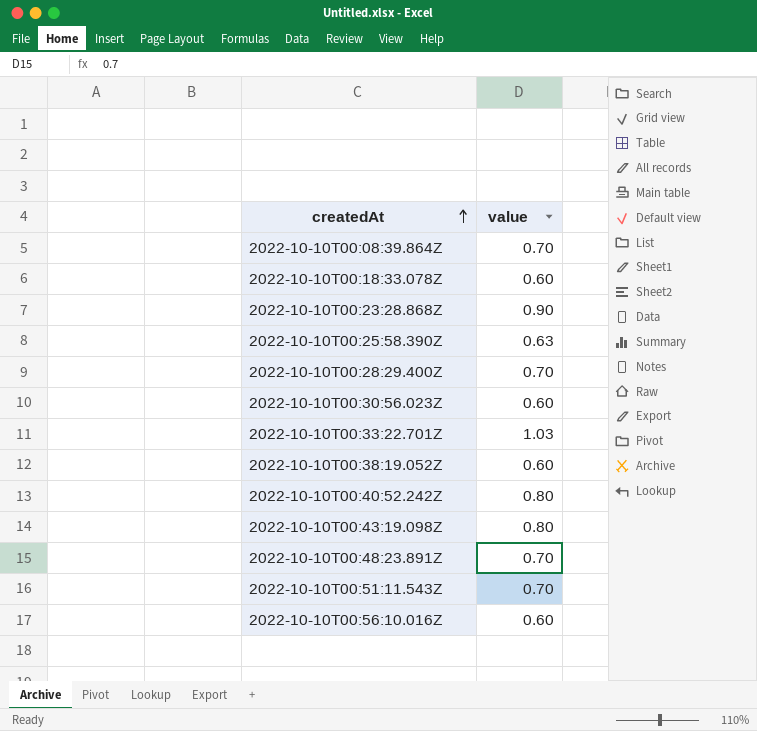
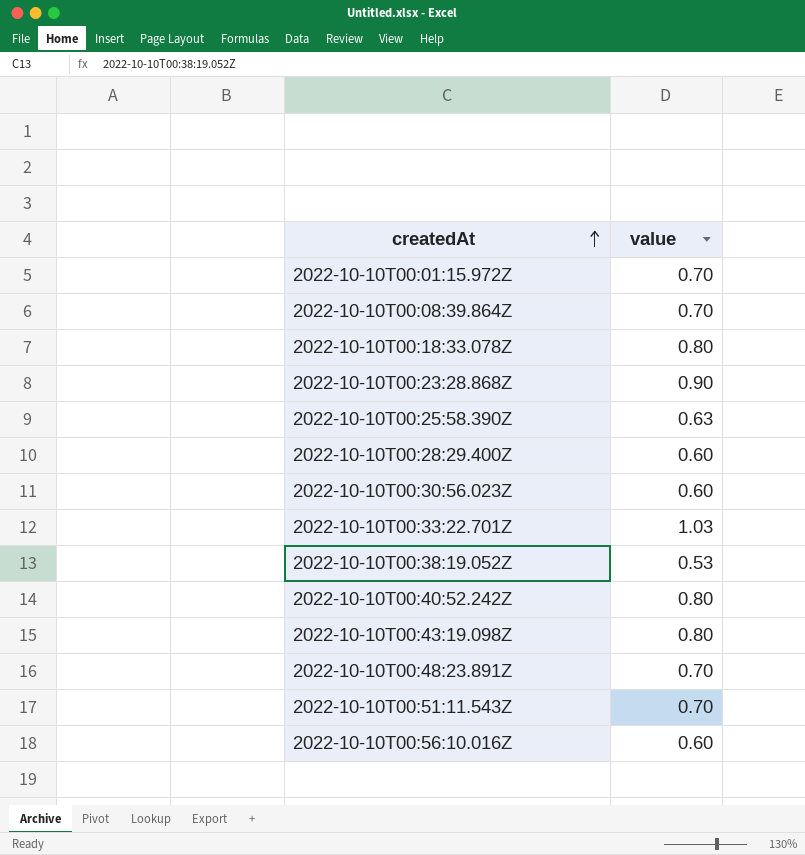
row 2022-10-10T00:01:15.972Z: none -> 0.70
2022-10-10T00:18:33.078Z | value: 0.60 -> 0.80
2022-10-10T00:28:29.400Z | value: 0.70 -> 0.60
2022-10-10T00:38:19.052Z | value: 0.60 -> 0.53

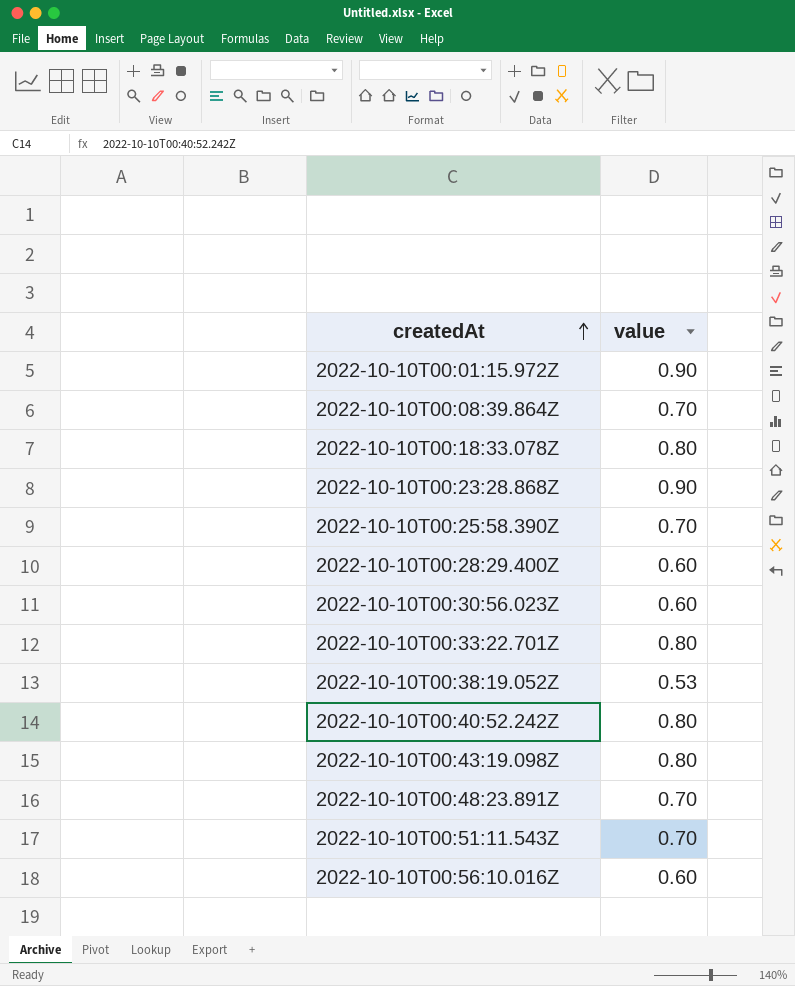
2022-10-10T00:01:15.972Z | value: 0.70 -> 0.90
2022-10-10T00:25:58.390Z | value: 0.63 -> 0.70
2022-10-10T00:33:22.701Z | value: 1.03 -> 0.80

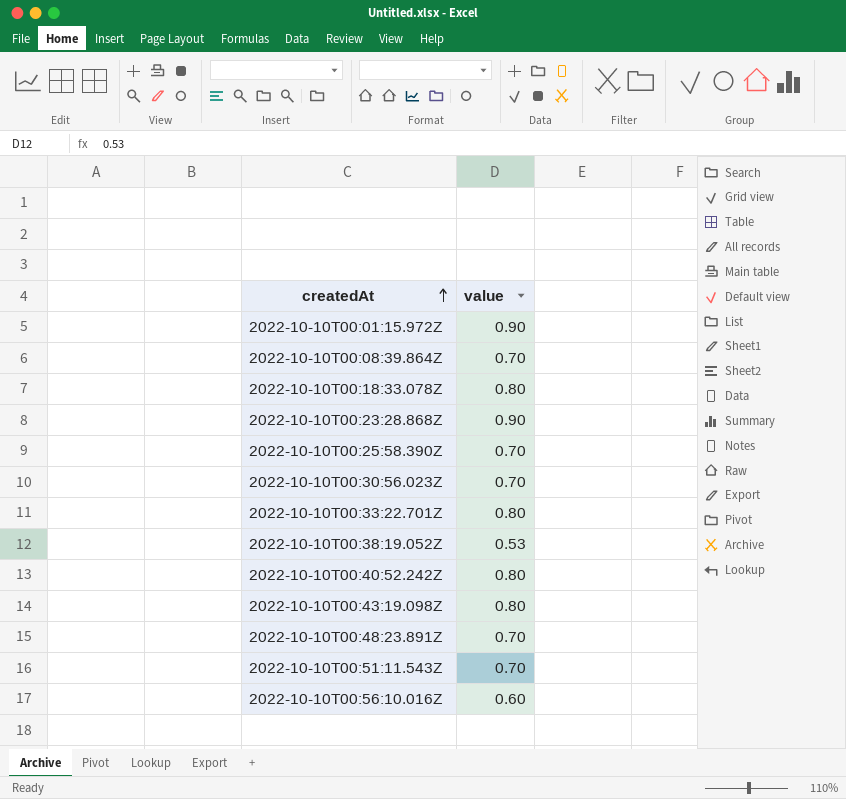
row 2022-10-10T00:28:29.400Z: 0.60 -> none
2022-10-10T00:30:56.023Z | value: 0.60 -> 0.70

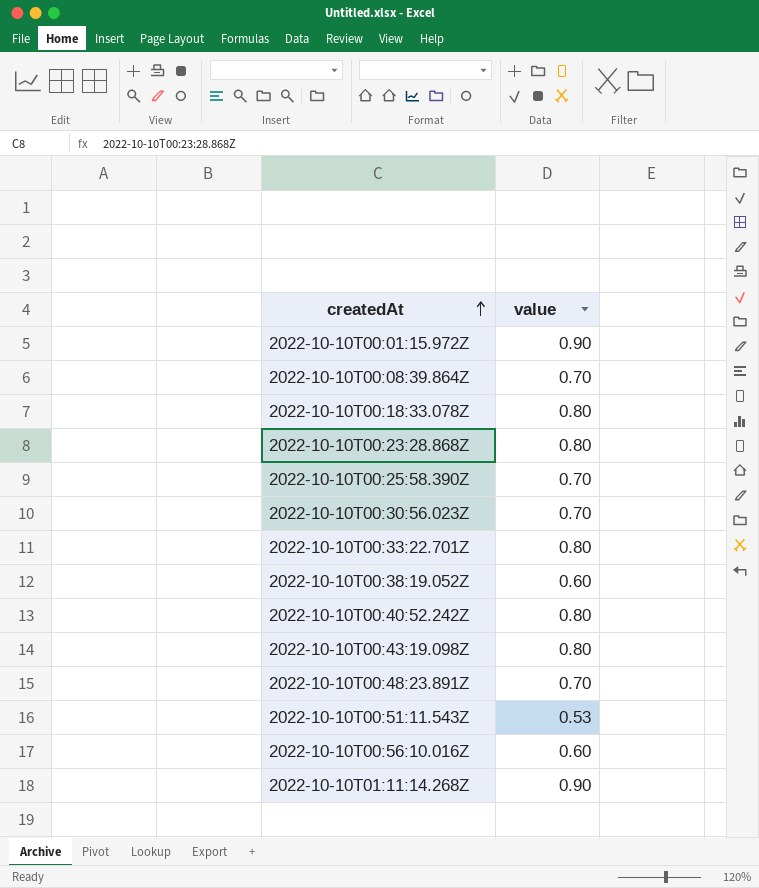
2022-10-10T00:23:28.868Z | value: 0.90 -> 0.80
2022-10-10T00:38:19.052Z | value: 0.53 -> 0.60
2022-10-10T00:51:11.543Z | value: 0.70 -> 0.53
row 2022-10-10T01:11:14.268Z: none -> 0.90

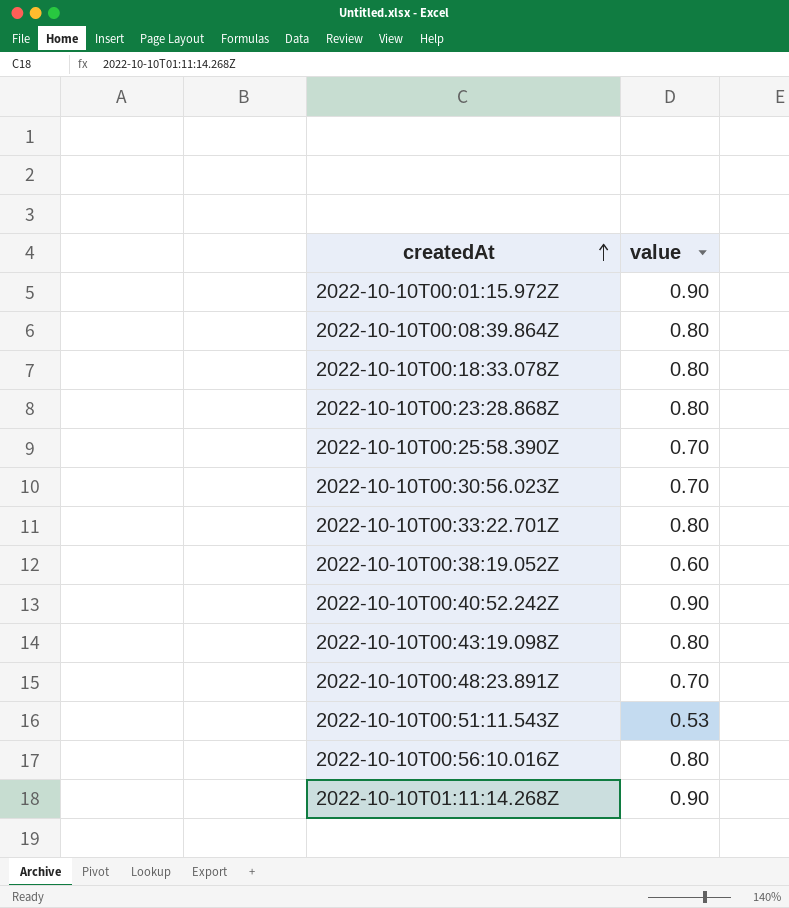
2022-10-10T00:08:39.864Z | value: 0.70 -> 0.80
2022-10-10T00:40:52.242Z | value: 0.80 -> 0.90
2022-10-10T00:56:10.016Z | value: 0.60 -> 0.80

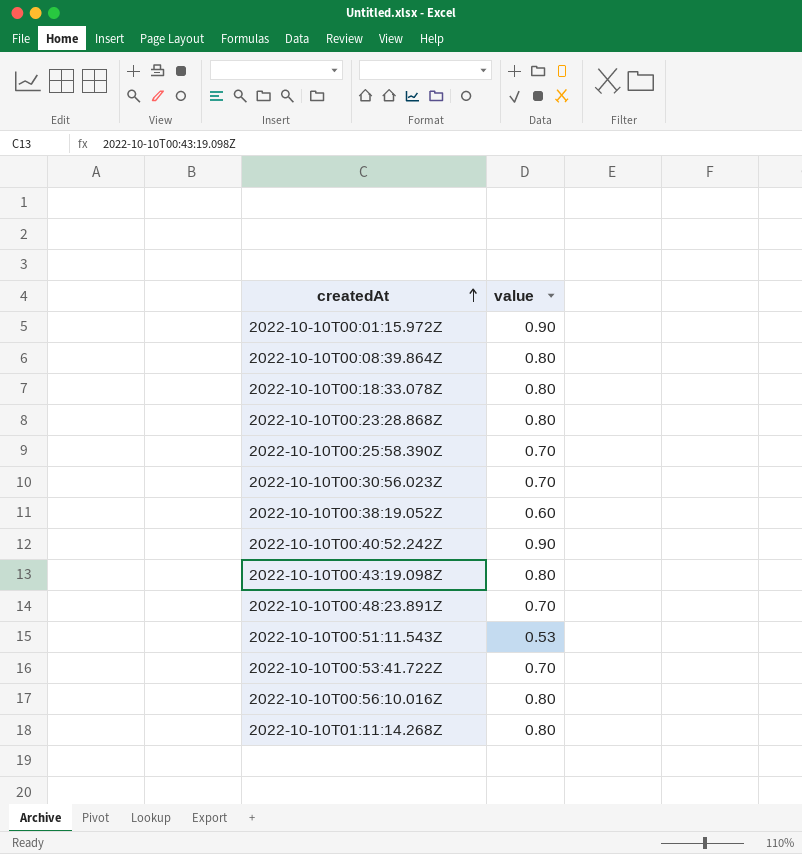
row 2022-10-10T00:33:22.701Z: 0.80 -> none
row 2022-10-10T00:53:41.722Z: none -> 0.70
2022-10-10T01:11:14.268Z | value: 0.90 -> 0.80

